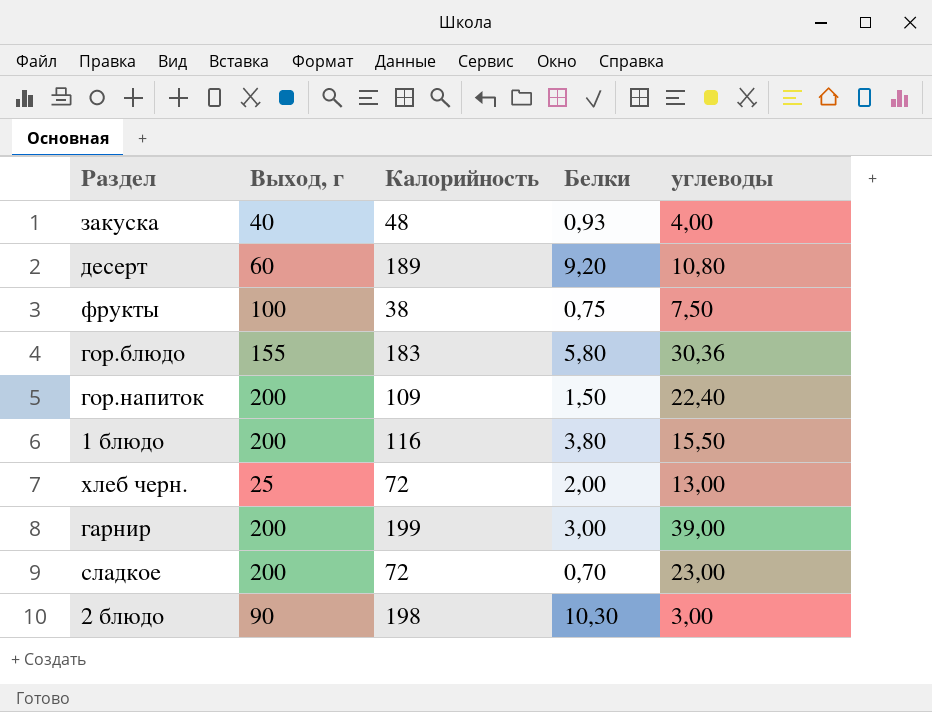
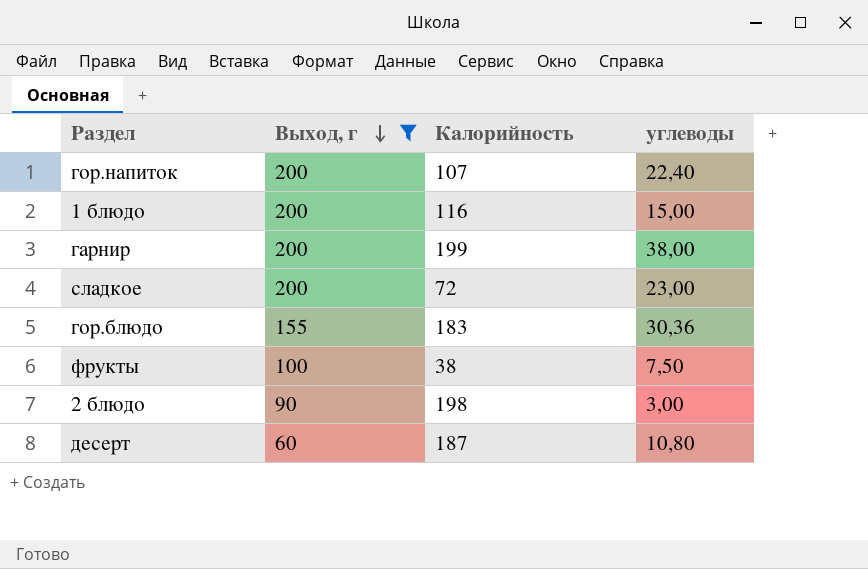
filter: none -> Выход, г >= 60
row order: none -> Выход, г descending
column Белки | position: 4 -> none
гор.напиток | Калорийность: 109 -> 107
1 блюдо | углеводы: 15,50 -> 15,00
гарнир | углеводы: 39,00 -> 38,00
десерт | Калорийность: 189 -> 187

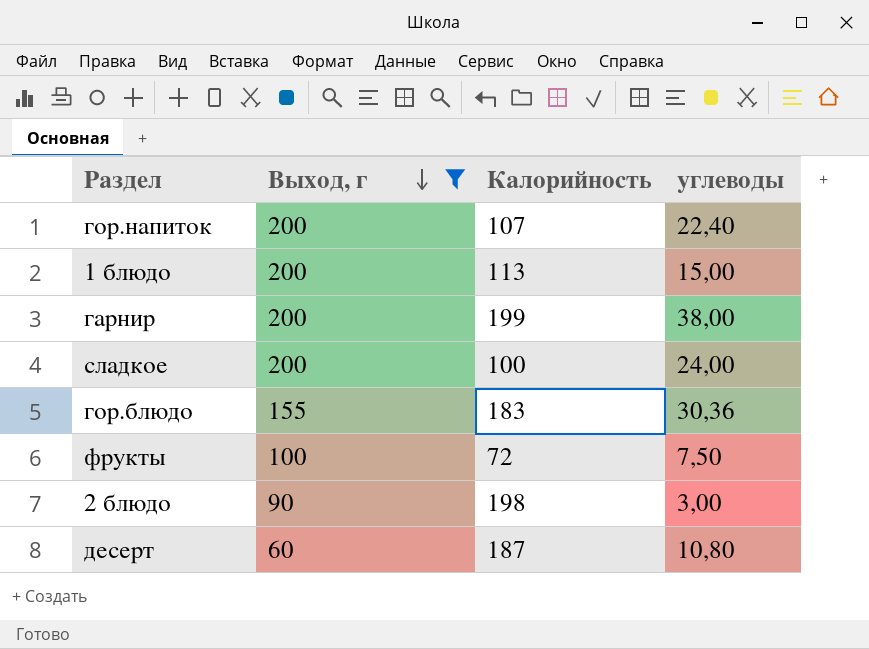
1 блюдо | Калорийность: 116 -> 113
сладкое | Калорийность: 72 -> 100
сладкое | углеводы: 23,00 -> 24,00
фрукты | Калорийность: 38 -> 72

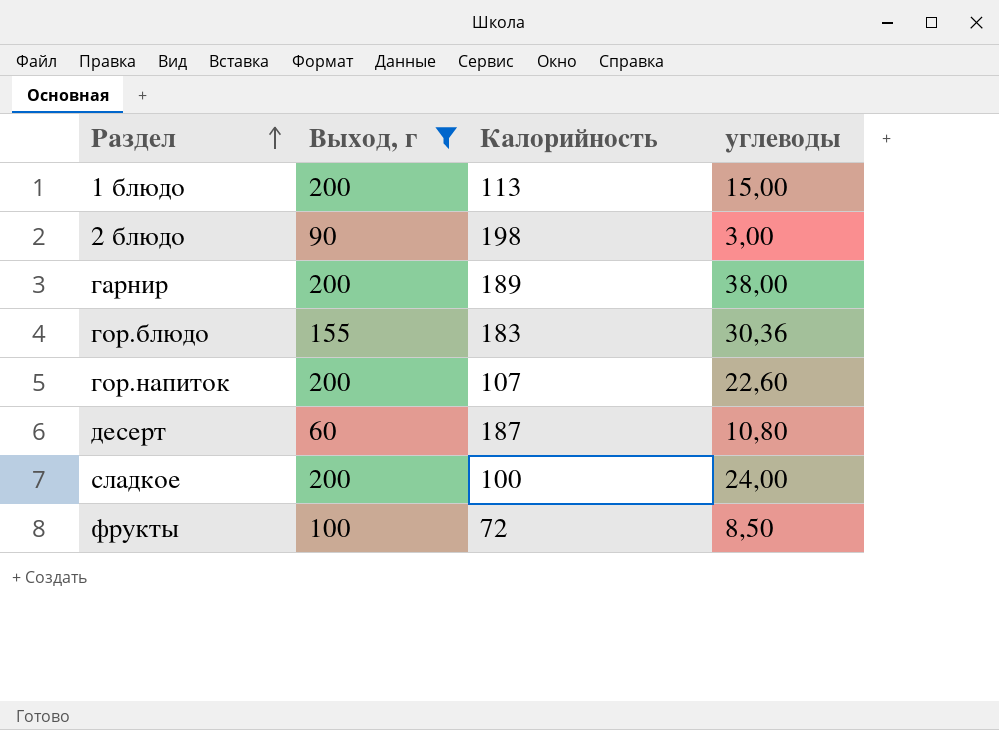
row order: Выход, г descending -> Раздел ascending
гарнир | Калорийность: 199 -> 189
гор.напиток | углеводы: 22,40 -> 22,60
фрукты | углеводы: 7,50 -> 8,50

